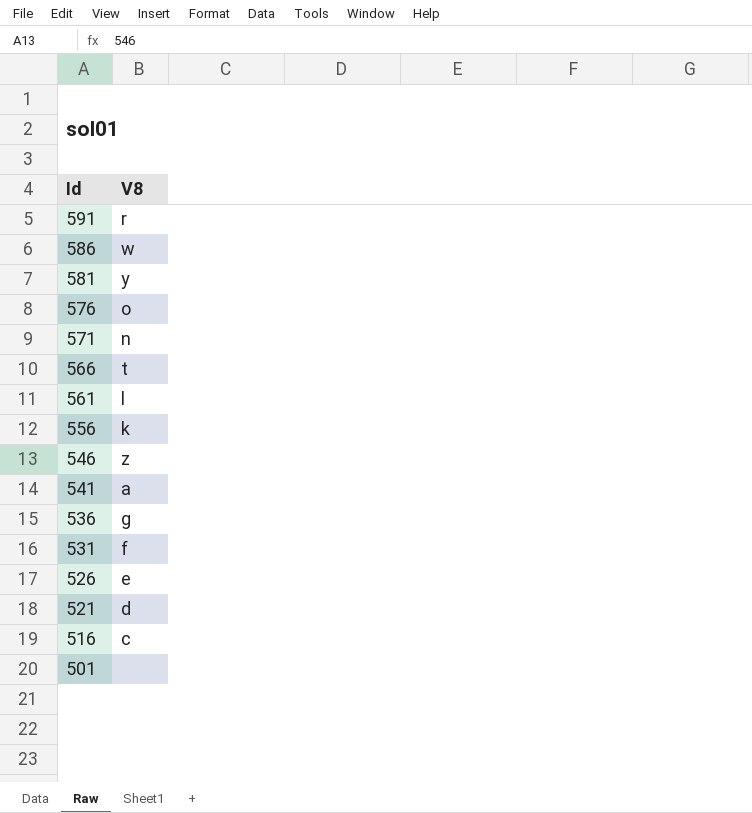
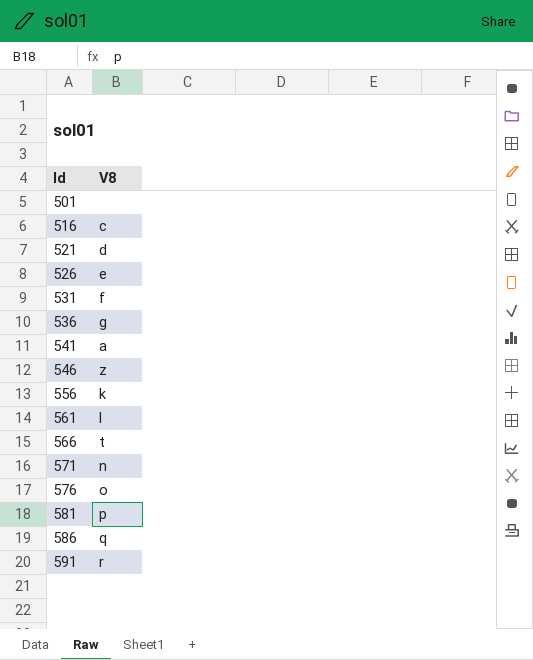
row order: Id descending -> Id ascending
581 | V8: y -> p
586 | V8: w -> q

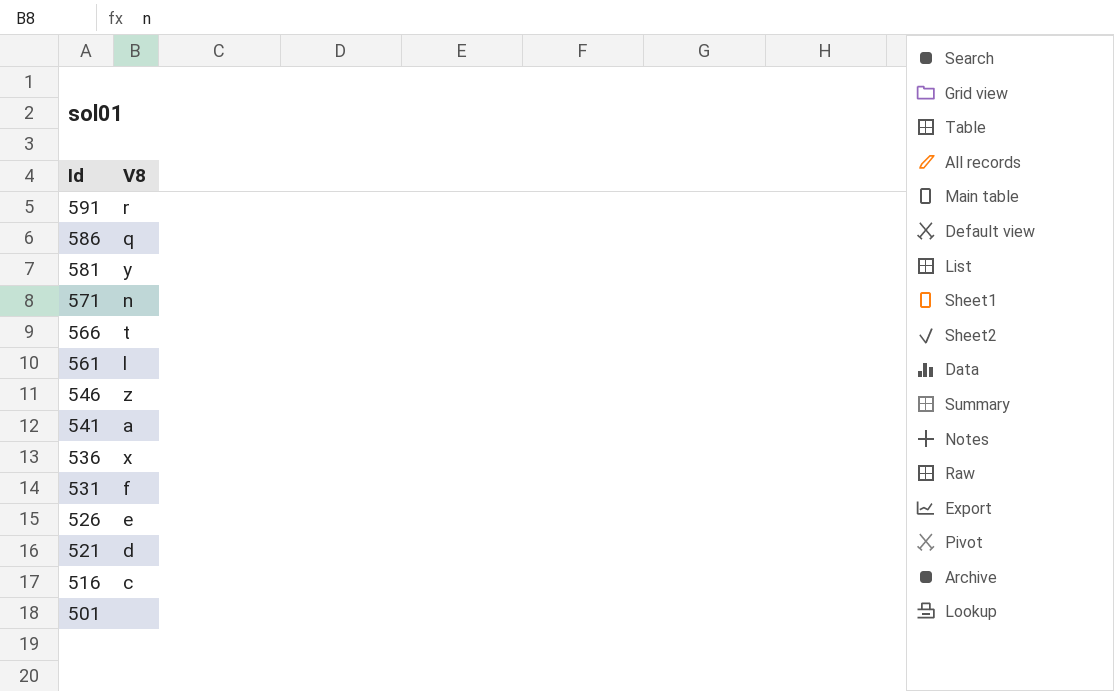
row order: Id ascending -> Id descending
row 556: k -> none
row 576: o -> none
581 | V8: p -> y
536 | V8: g -> x

